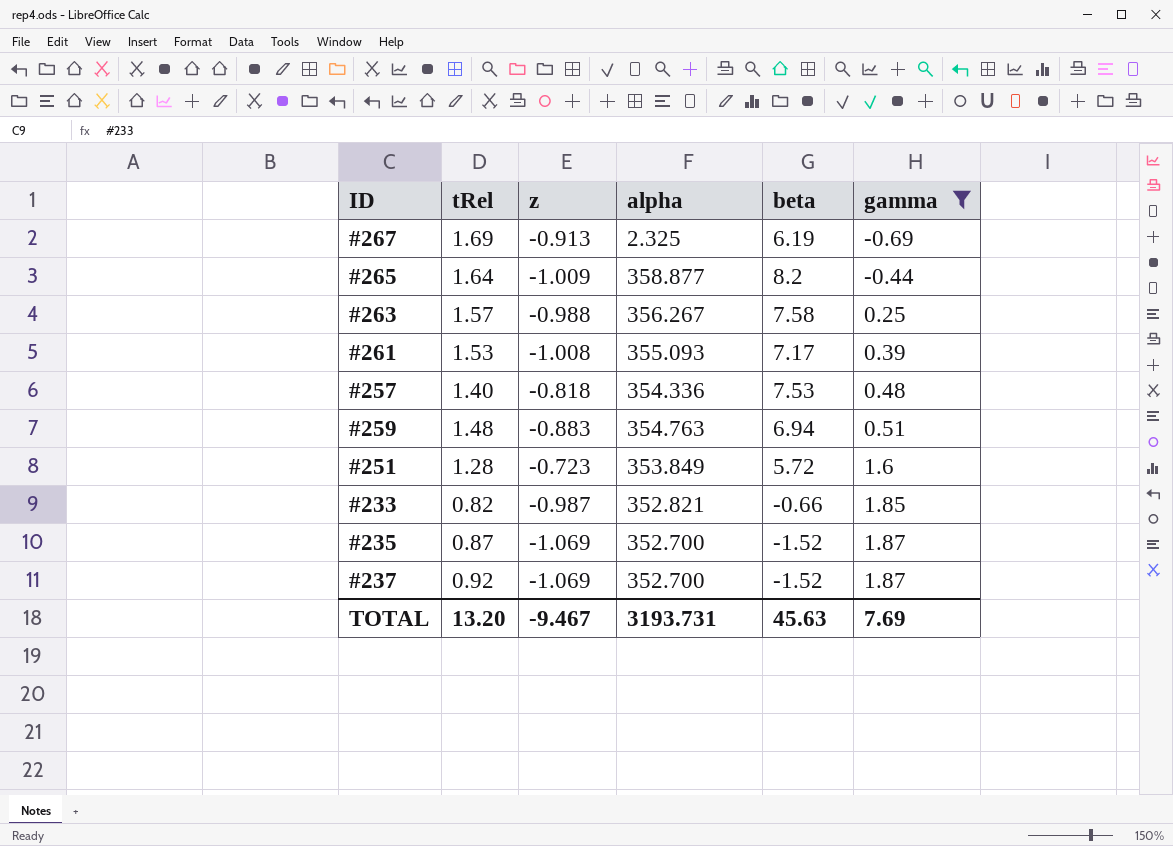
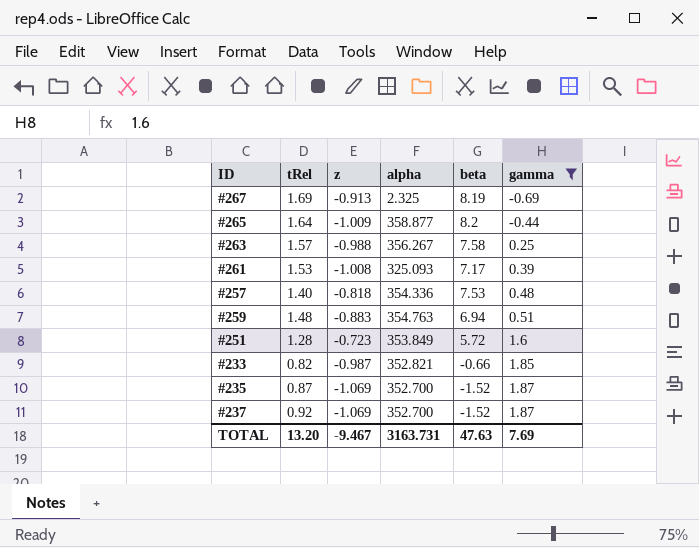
#267 | beta: 6.19 -> 8.19
#261 | alpha: 355.093 -> 325.093
TOTAL | alpha: 3193.731 -> 3163.731
TOTAL | beta: 45.63 -> 47.63

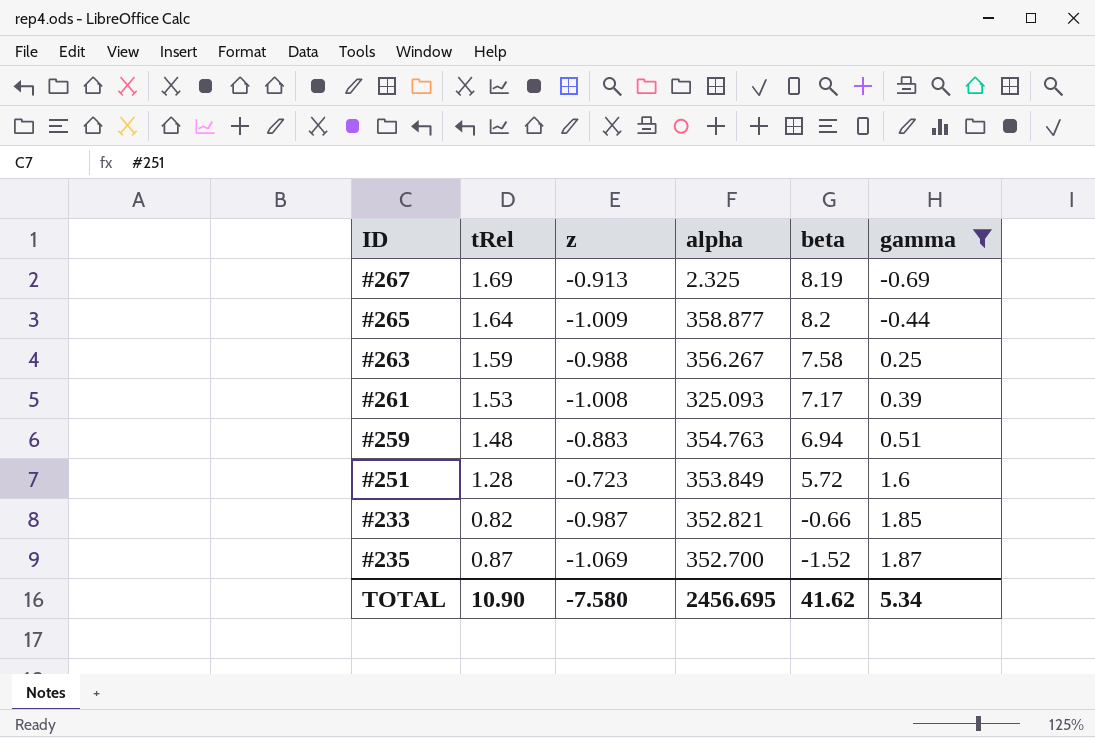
row #257: 1.40 | -0.818 | 354.336 | 7.53 | 0.48 -> none
row #237: 0.92 | -1.069 | 352.700 | -1.52 | 1.87 -> none
#263 | tRel: 1.57 -> 1.59
TOTAL | tRel: 13.20 -> 10.90
TOTAL | z: -9.467 -> -7.580
TOTAL | alpha: 3163.731 -> 2456.695
TOTAL | beta: 47.63 -> 41.62
TOTAL | gamma: 7.69 -> 5.34

